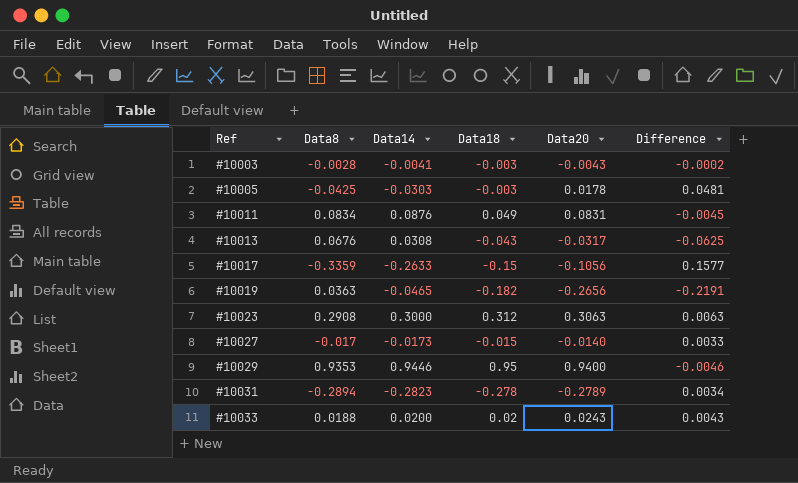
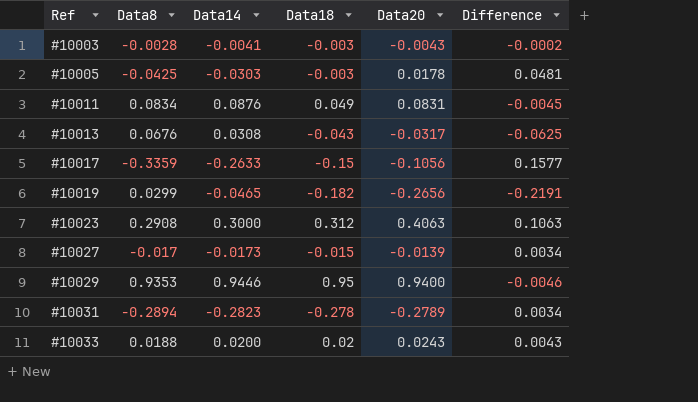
#10019 | Data8: 0.0363 -> 0.0299
#10023 | Data20: 0.3063 -> 0.4063
#10023 | Difference: 0.0063 -> 0.1063
#10027 | Data20: -0.0140 -> -0.0139
#10027 | Difference: 0.0033 -> 0.0034

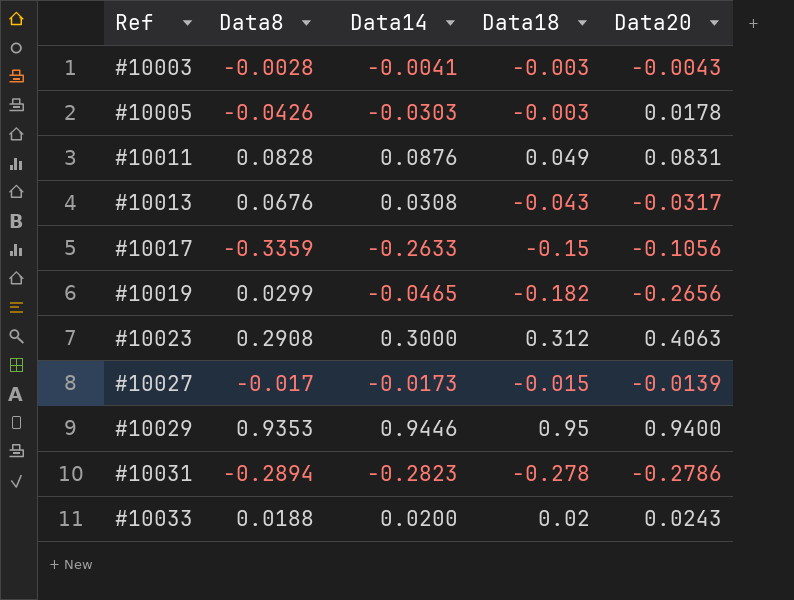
column Difference | formula: [Data20] - [Data14] -> none
#10005 | Data8: -0.0425 -> -0.0426
#10011 | Data8: 0.0834 -> 0.0828
#10031 | Data20: -0.2789 -> -0.2786

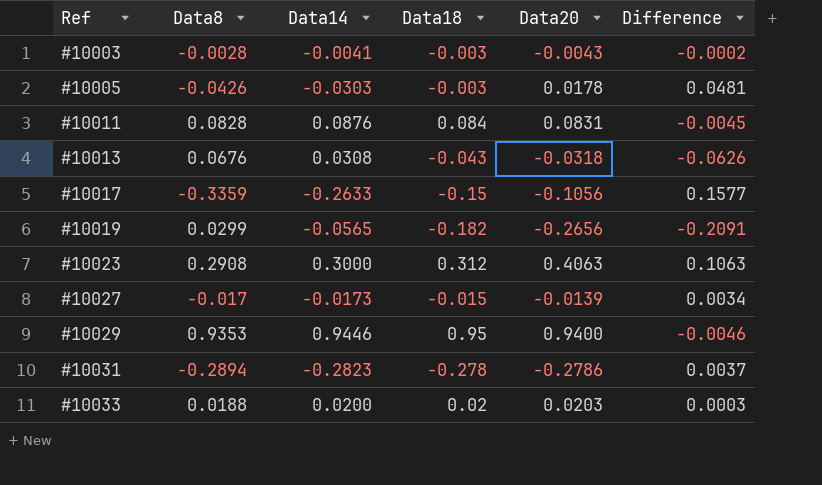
column Difference | formula: none -> [Data20] - [Data14]
#10011 | Data18: 0.049 -> 0.084
#10013 | Data20: -0.0317 -> -0.0318
#10019 | Data14: -0.0465 -> -0.0565
#10033 | Data20: 0.0243 -> 0.0203

